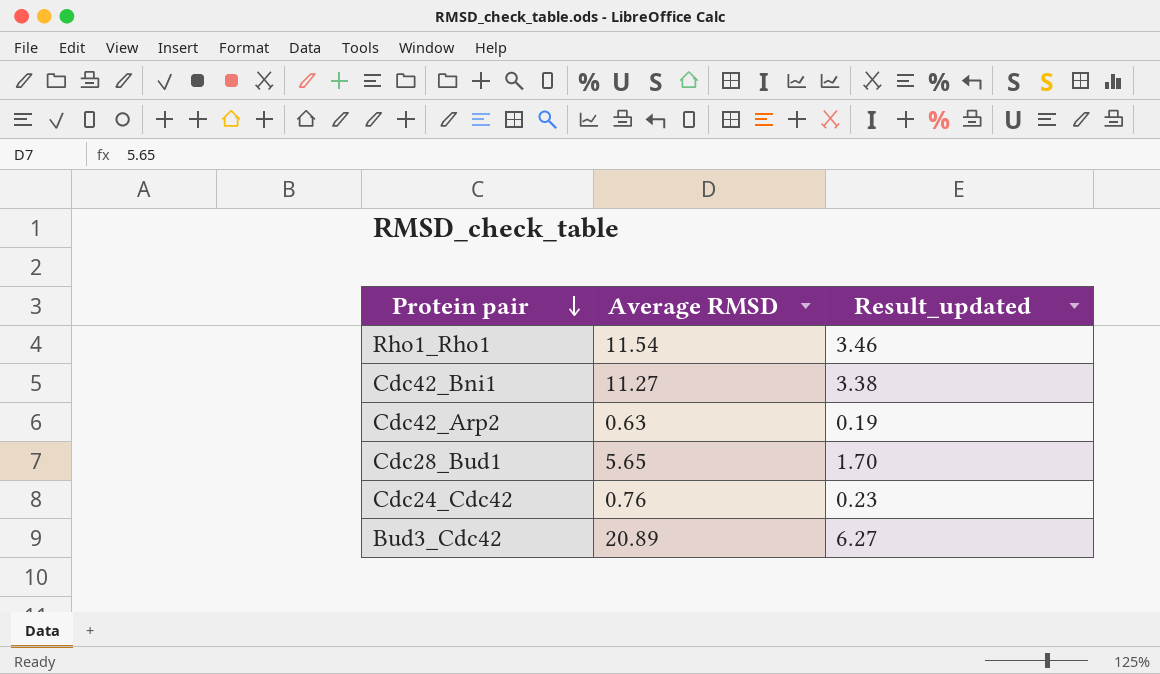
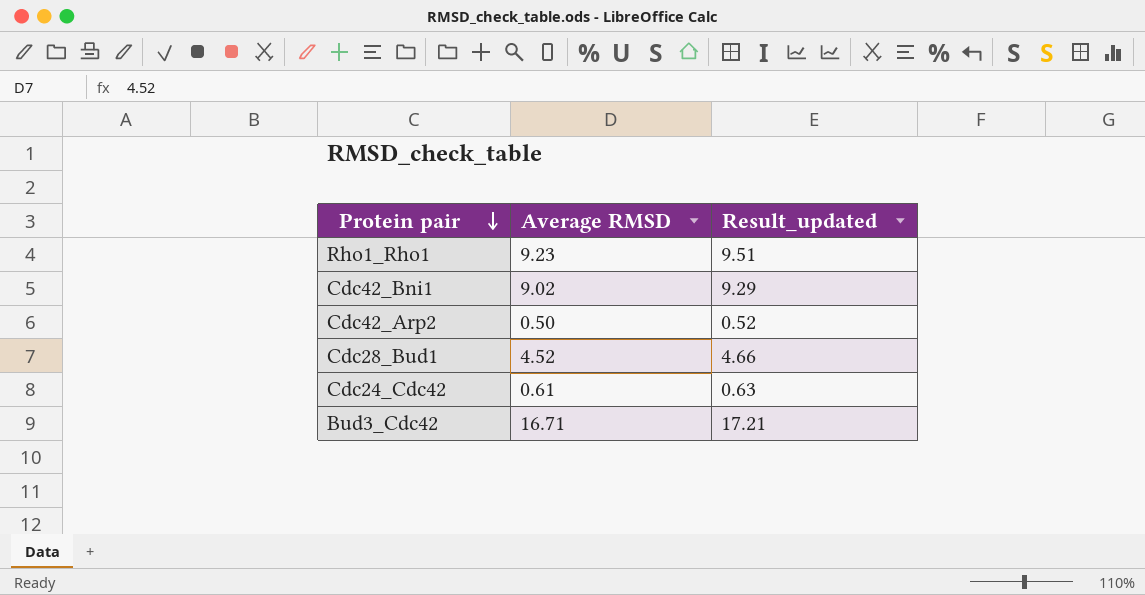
column Result_updated | formula: [Average RMSD] * 0.3 -> [Average RMSD] * 1.03
Rho1_Rho1 | Average RMSD: 11.54 -> 9.23
Cdc42_Bni1 | Average RMSD: 11.27 -> 9.02
Cdc42_Arp2 | Average RMSD: 0.63 -> 0.50
Cdc28_Bud1 | Average RMSD: 5.65 -> 4.52
Cdc24_Cdc42 | Average RMSD: 0.76 -> 0.61
Bud3_Cdc42 | Average RMSD: 20.89 -> 16.71

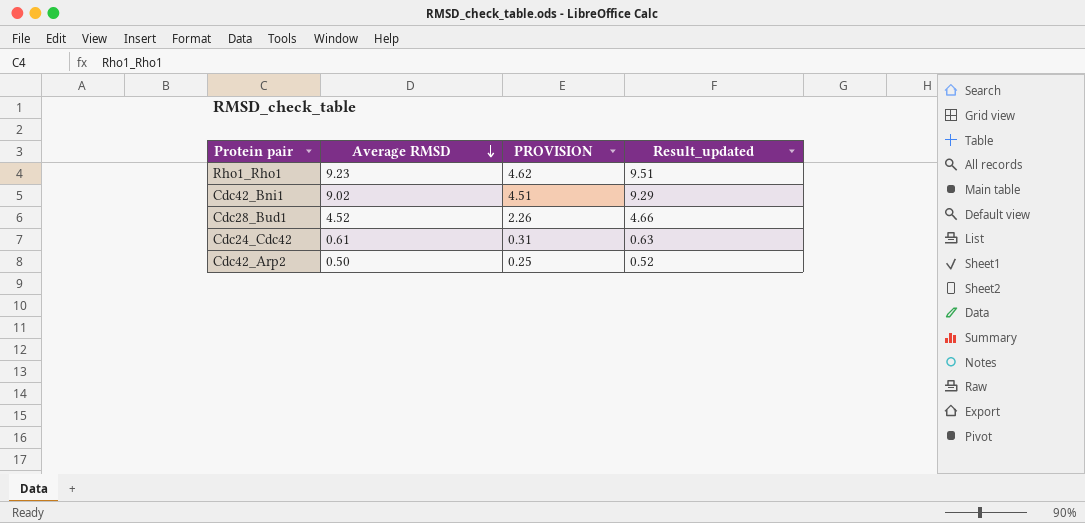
row order: Protein pair descending -> Average RMSD descending
column PROVISION | formula: none -> [Average RMSD] * 0.5
row Bud3_Cdc42: 16.71 | 17.21 -> none

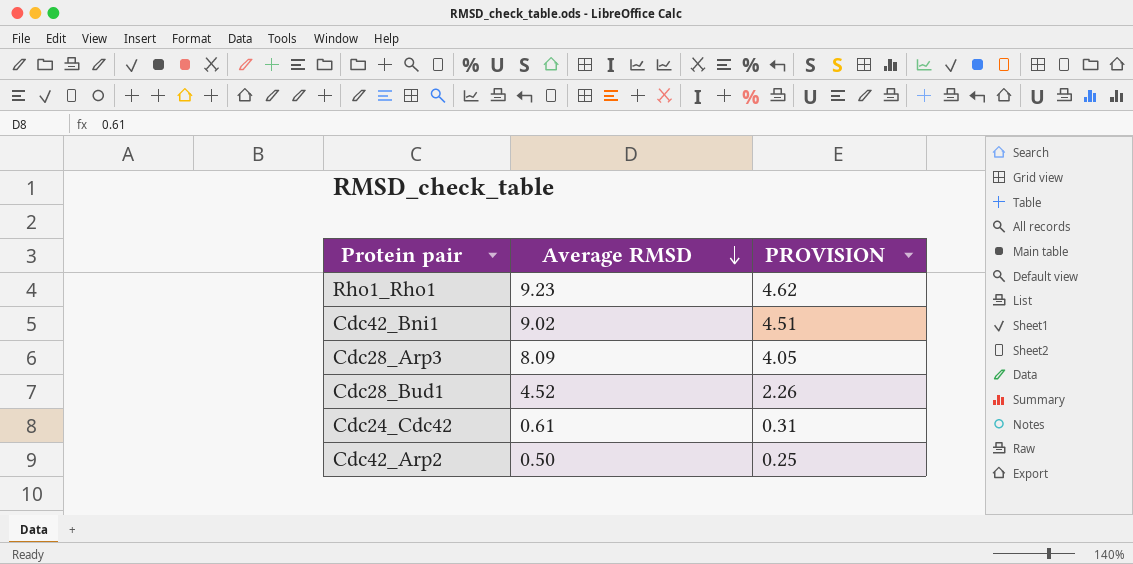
column Result_updated | formula: [Average RMSD] * 1.03 -> none
row Cdc28_Arp3: none -> 8.09 | 4.05

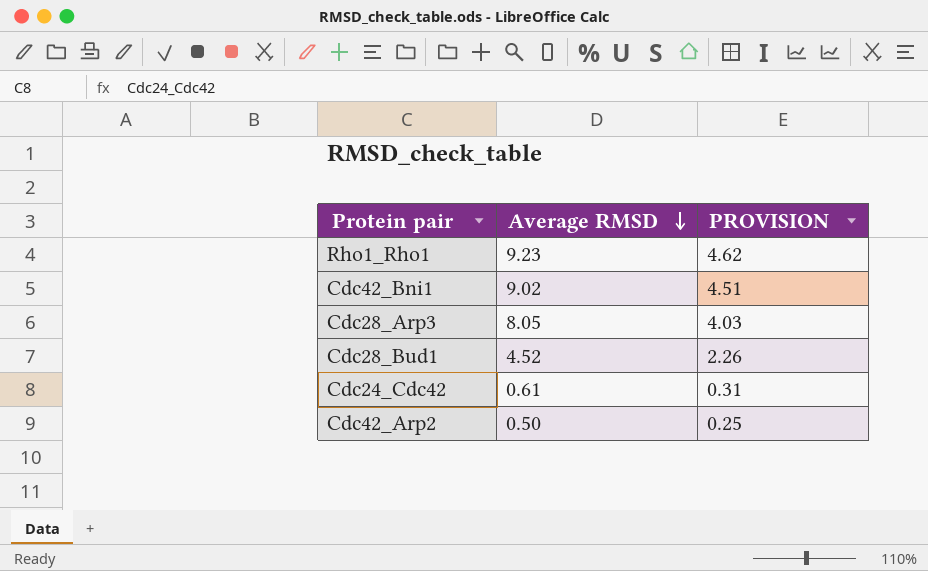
Cdc28_Arp3 | Average RMSD: 8.09 -> 8.05
Cdc28_Arp3 | PROVISION: 4.05 -> 4.03

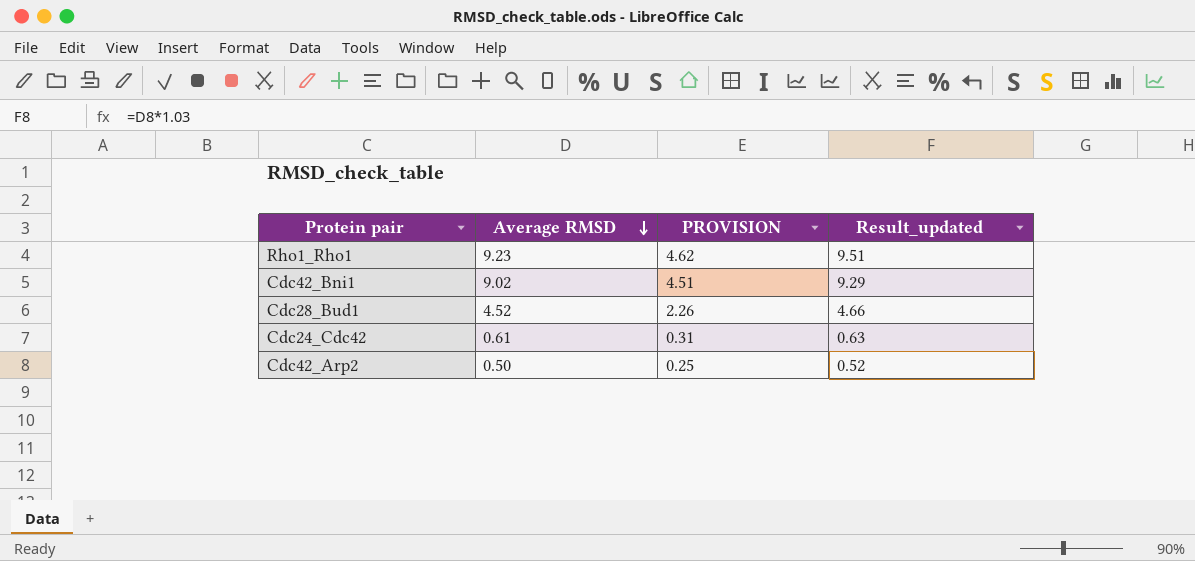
column Result_updated | formula: none -> [Average RMSD] * 1.03
row Cdc28_Arp3: 8.05 | 4.03 -> none

